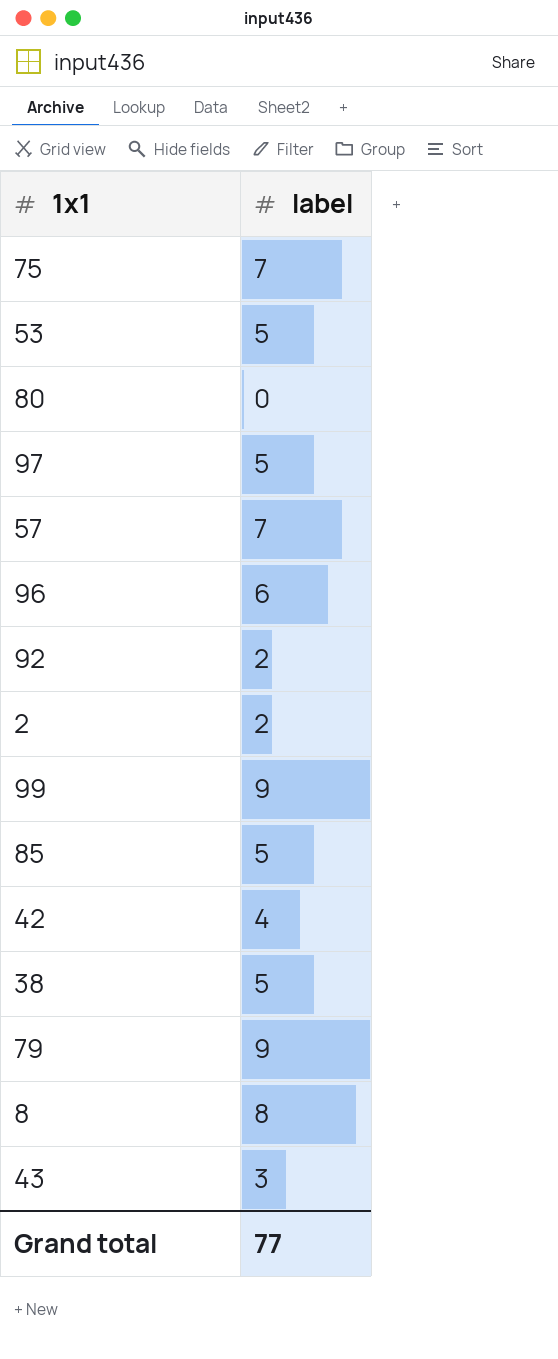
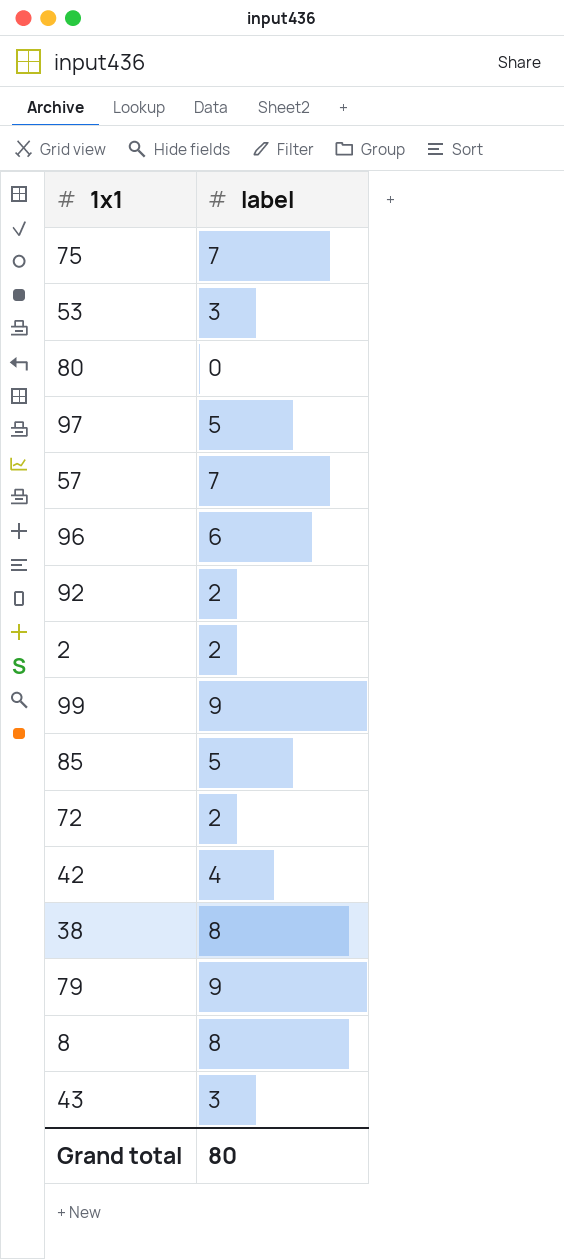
53 | label: 5 -> 3
row 72: none -> 2
38 | label: 5 -> 8
Grand total | label: 77 -> 80

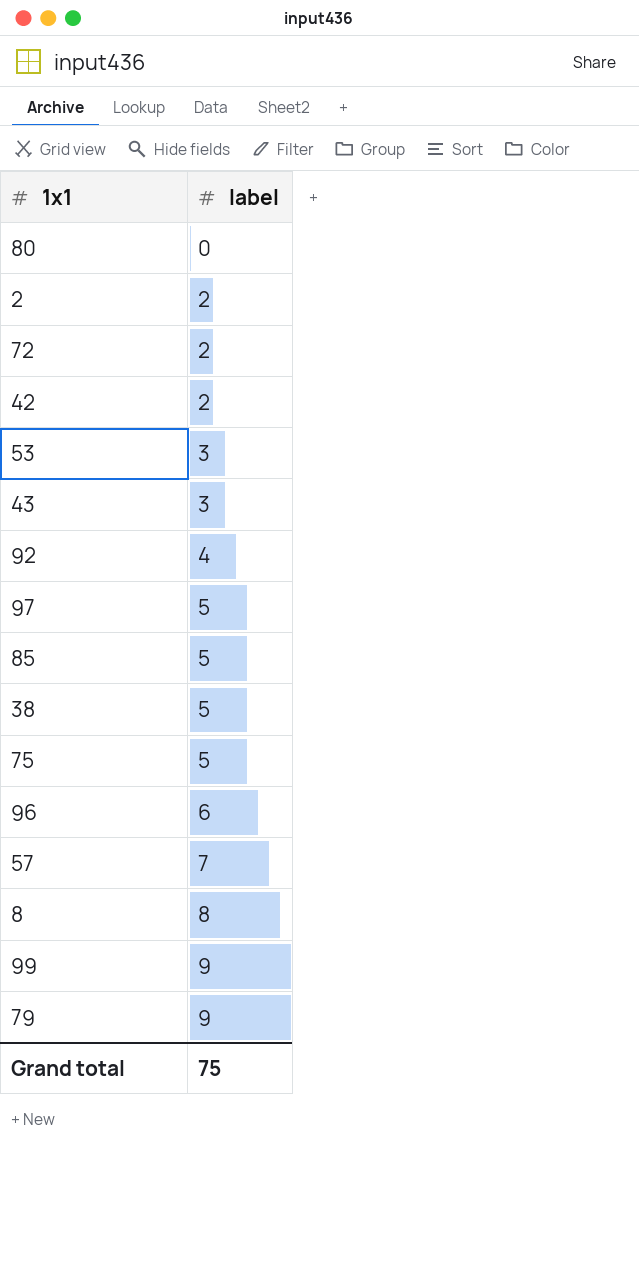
row order: none -> label ascending
42 | label: 4 -> 2
92 | label: 2 -> 4
38 | label: 8 -> 5
75 | label: 7 -> 5
Grand total | label: 80 -> 75

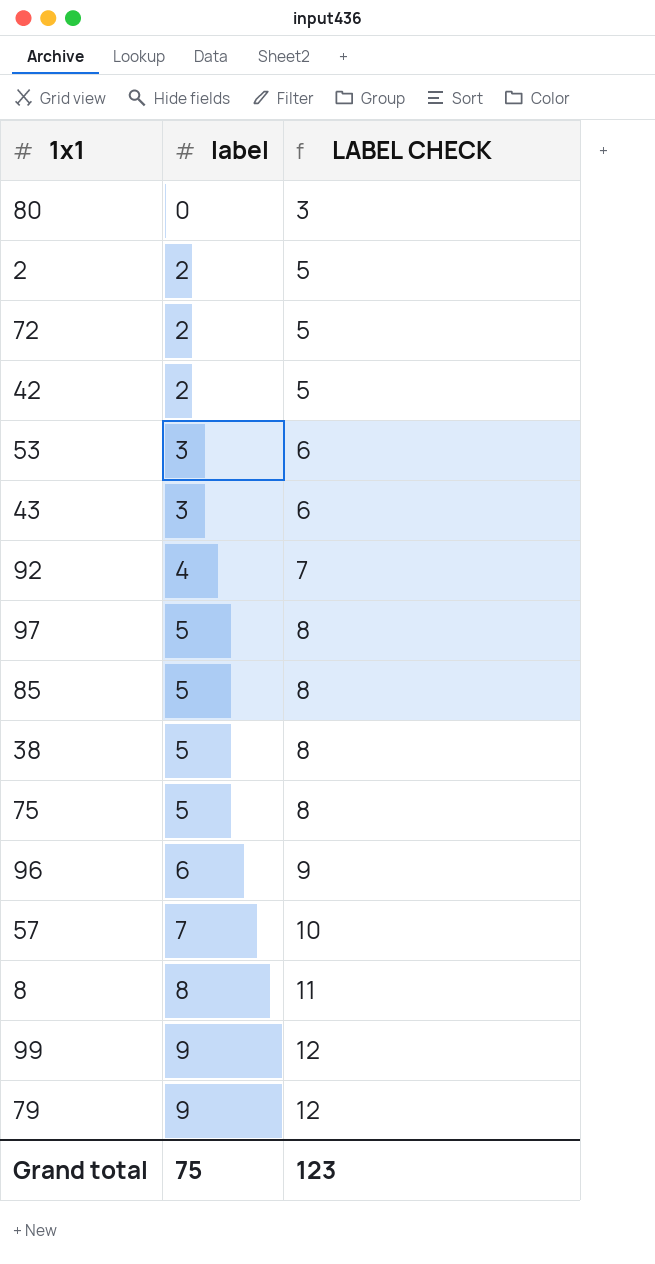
column LABEL CHECK | formula: none -> [label] + 3

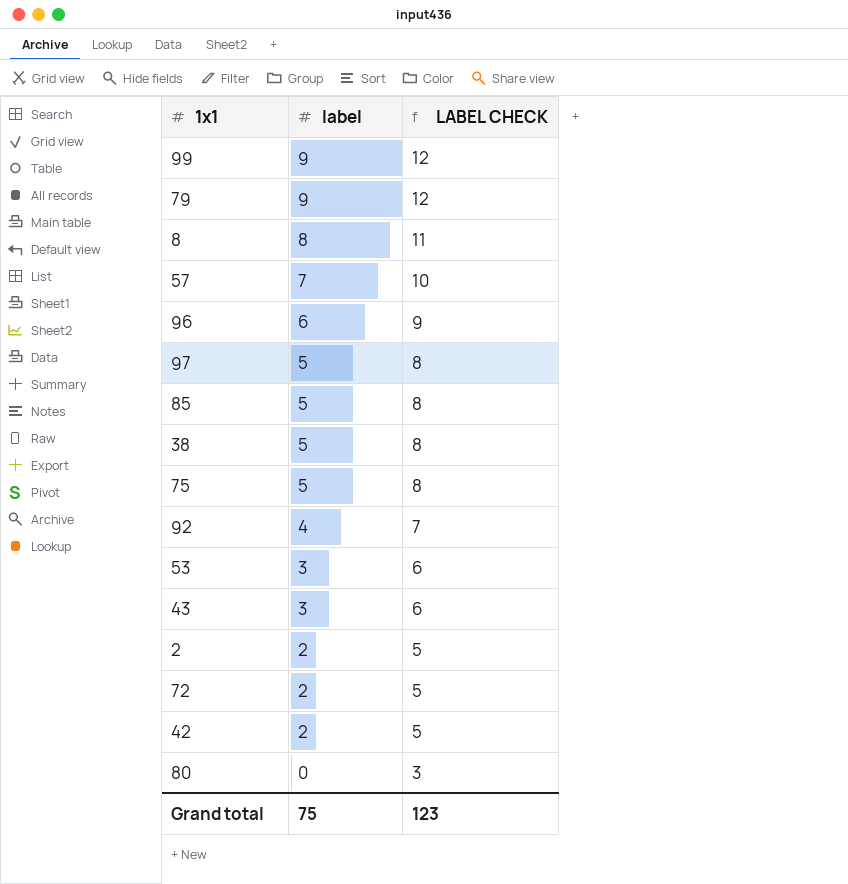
row order: label ascending -> label descending

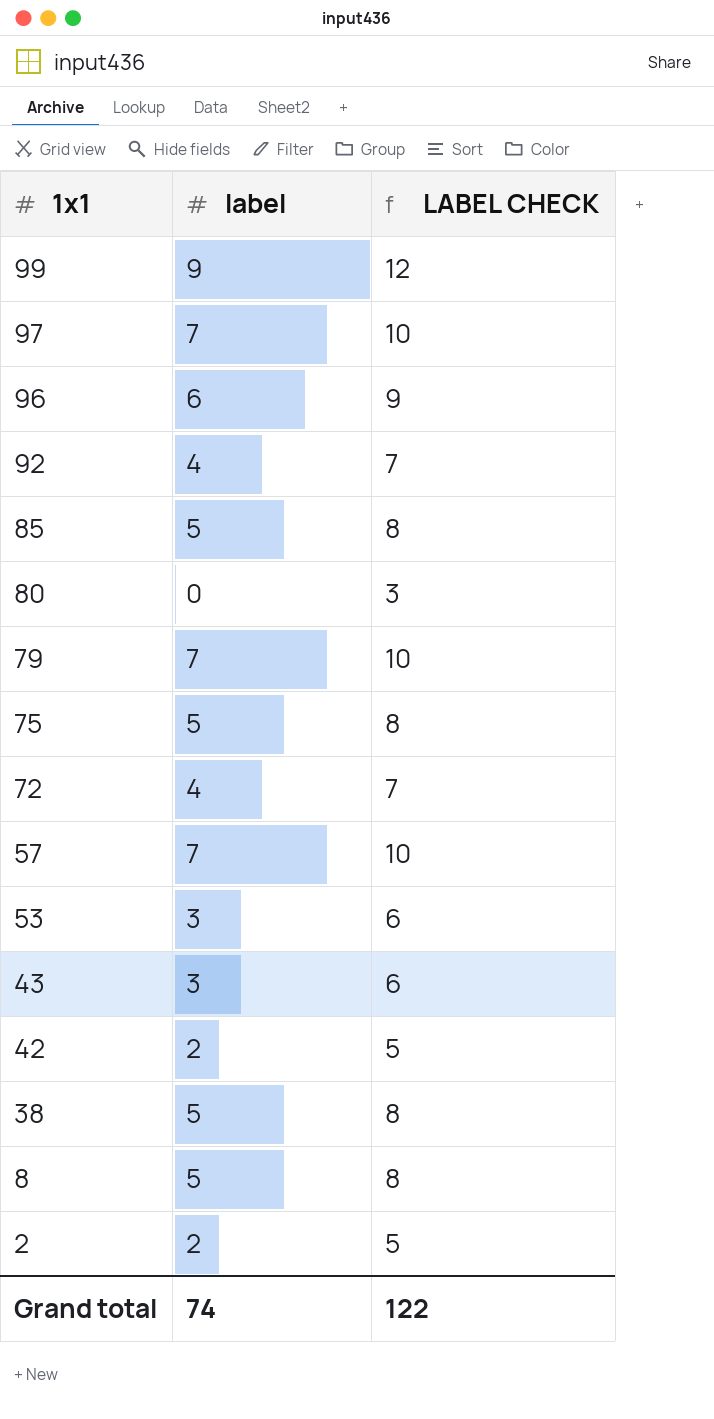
row order: label descending -> 1x1 descending
97 | label: 5 -> 7
97 | LABEL CHECK: 8 -> 10
79 | label: 9 -> 7
79 | LABEL CHECK: 12 -> 10
72 | label: 2 -> 4
72 | LABEL CHECK: 5 -> 7
8 | label: 8 -> 5
8 | LABEL CHECK: 11 -> 8
Grand total | label: 75 -> 74
Grand total | LABEL CHECK: 123 -> 122

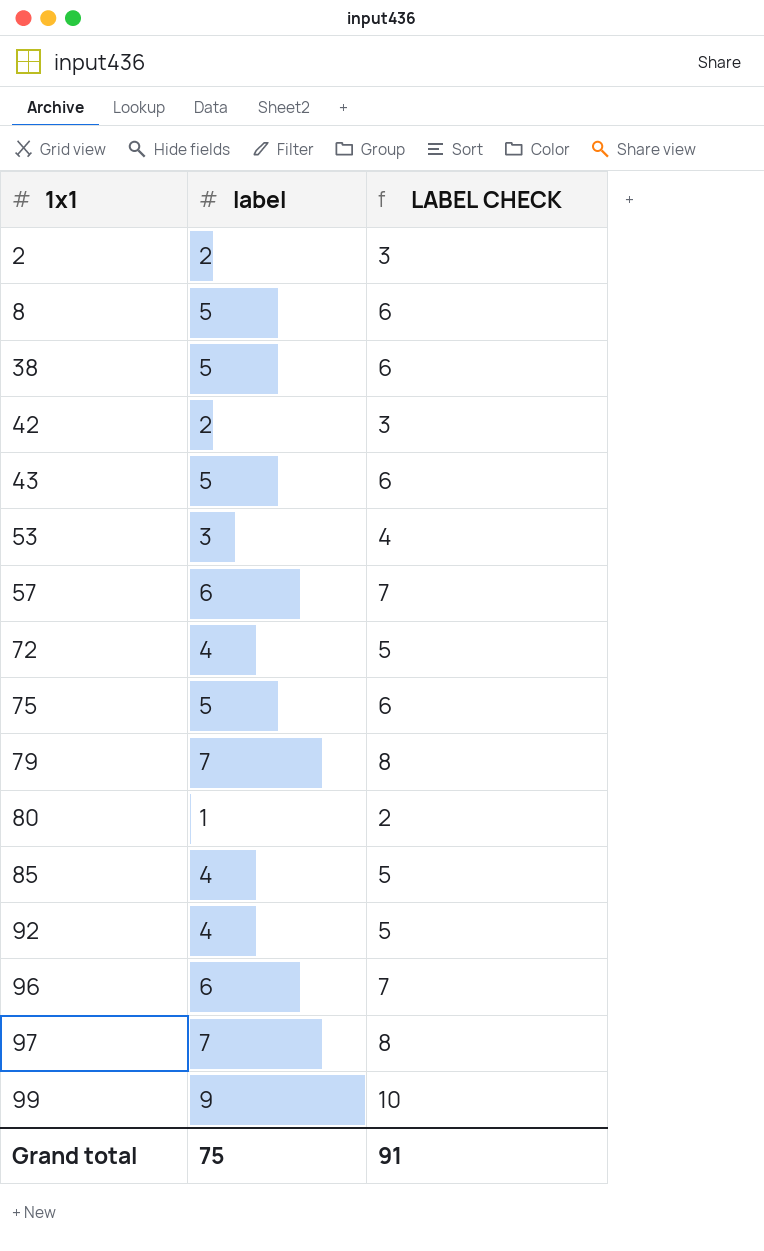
row order: 1x1 descending -> 1x1 ascending
column LABEL CHECK | formula: [label] + 3 -> [label] + 1
43 | label: 3 -> 5
57 | label: 7 -> 6
80 | label: 0 -> 1
85 | label: 5 -> 4
Grand total | label: 74 -> 75
Grand total | LABEL CHECK: 122 -> 91

